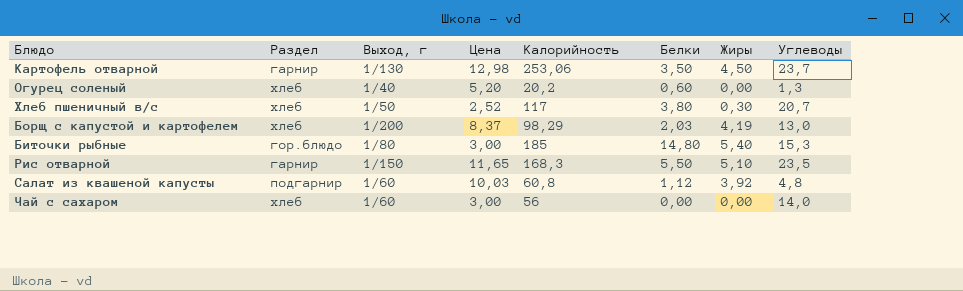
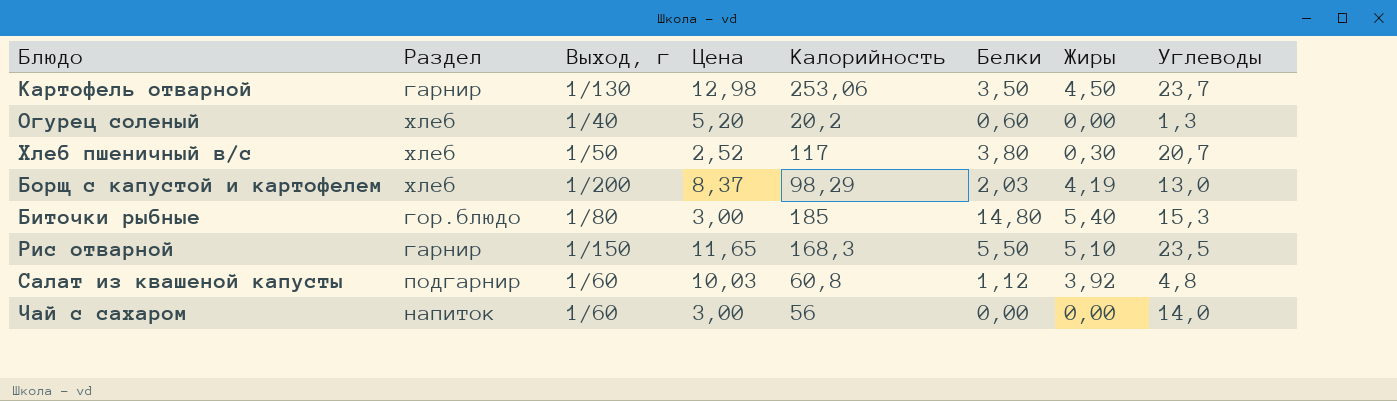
Чай с сахаром | Раздел: хлеб -> напиток

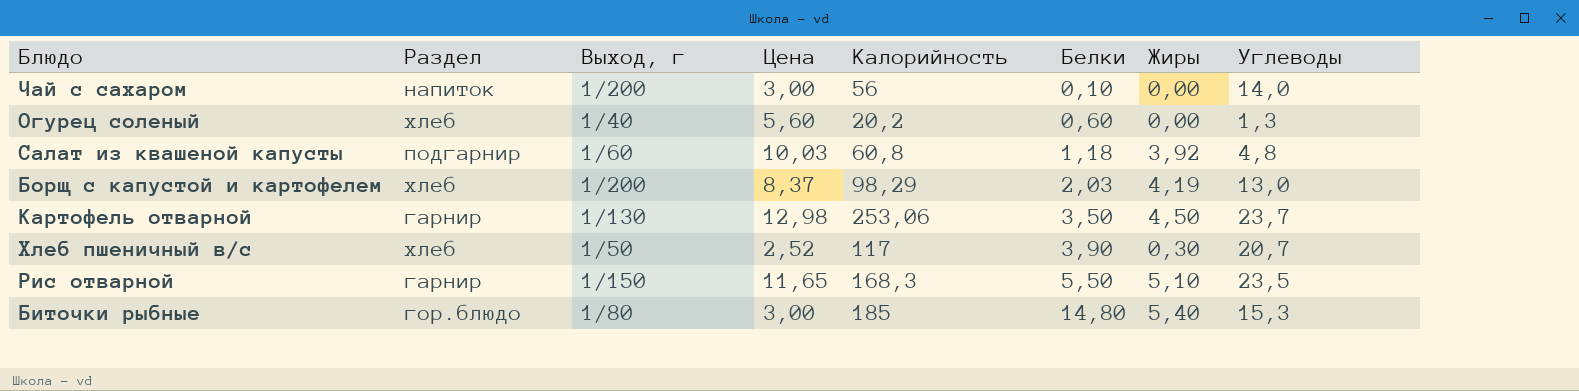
row order: none -> Белки ascending
Чай с сахаром | Выход, г: 1/60 -> 1/200
Чай с сахаром | Белки: 0,00 -> 0,10
Огурец соленый | Цена: 5,20 -> 5,60
Салат из квашеной капусты | Белки: 1,12 -> 1,18
Хлеб пшеничный в/с | Белки: 3,80 -> 3,90

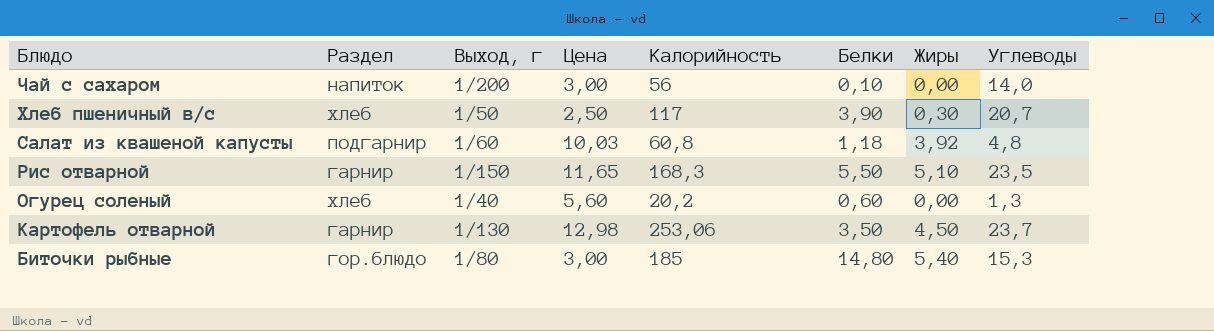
row order: Белки ascending -> Блюдо descending
row Борщ с капустой и картофелем: хлеб | 1/200 | 8,37 | 98,29 | 2,03 | 4,19 | 13,0 -> none
Хлеб пшеничный в/с | Цена: 2,52 -> 2,50

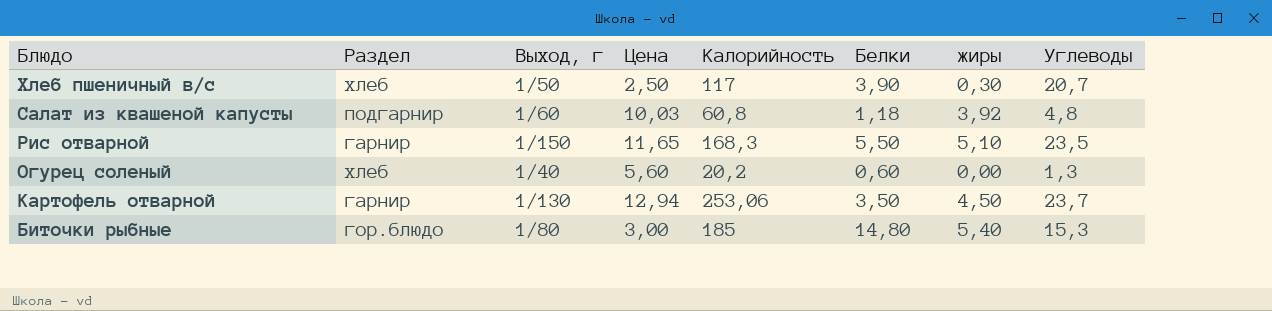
column name: Жиры -> жиры
row Чай с сахаром: напиток | 1/200 | 3,00 | 56 | 0,10 | 0,00 | 14,0 -> none
Картофель отварной | Цена: 12,98 -> 12,94

